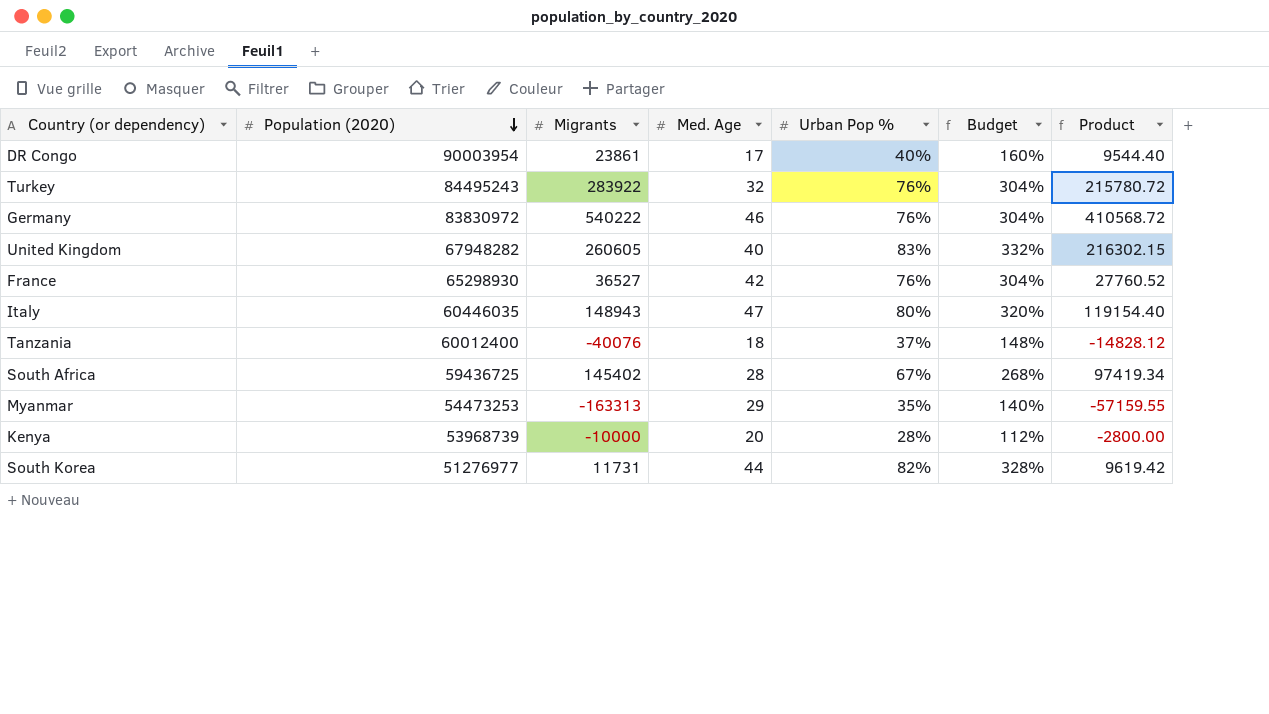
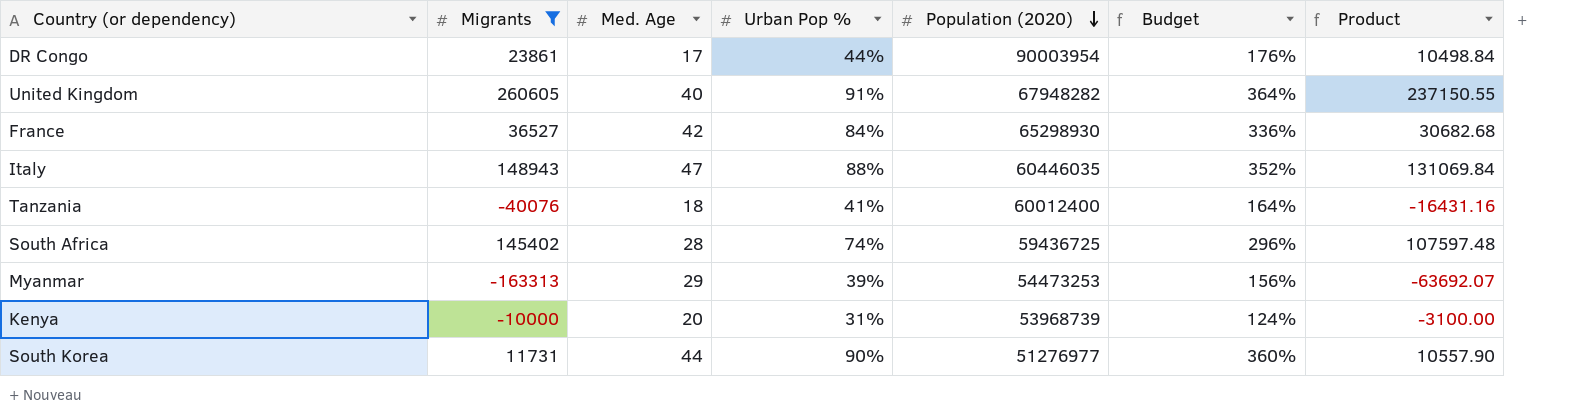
filter: none -> Migrants <= 260605
column Population (2020) | position: 2 -> 5
DR Congo | Urban Pop %: 40% -> 44%
DR Congo | Budget: 160% -> 176%
DR Congo | Product: 9544.40 -> 10498.84
United Kingdom | Urban Pop %: 83% -> 91%
United Kingdom | Budget: 332% -> 364%
United Kingdom | Product: 216302.15 -> 237150.55
France | Urban Pop %: 76% -> 84%
France | Budget: 304% -> 336%
France | Product: 27760.52 -> 30682.68
Italy | Urban Pop %: 80% -> 88%
Italy | Budget: 320% -> 352%
Italy | Product: 119154.40 -> 131069.84
Tanzania | Urban Pop %: 37% -> 41%
Tanzania | Budget: 148% -> 164%
Tanzania | Product: -14828.12 -> -16431.16
South Africa | Urban Pop %: 67% -> 74%
South Africa | Budget: 268% -> 296%
South Africa | Product: 97419.34 -> 107597.48
Myanmar | Urban Pop %: 35% -> 39%
Myanmar | Budget: 140% -> 156%
Myanmar | Product: -57159.55 -> -63692.07
Kenya | Urban Pop %: 28% -> 31%
Kenya | Budget: 112% -> 124%
Kenya | Product: -2800.00 -> -3100.00
South Korea | Urban Pop %: 82% -> 90%
South Korea | Budget: 328% -> 360%
South Korea | Product: 9619.42 -> 10557.90

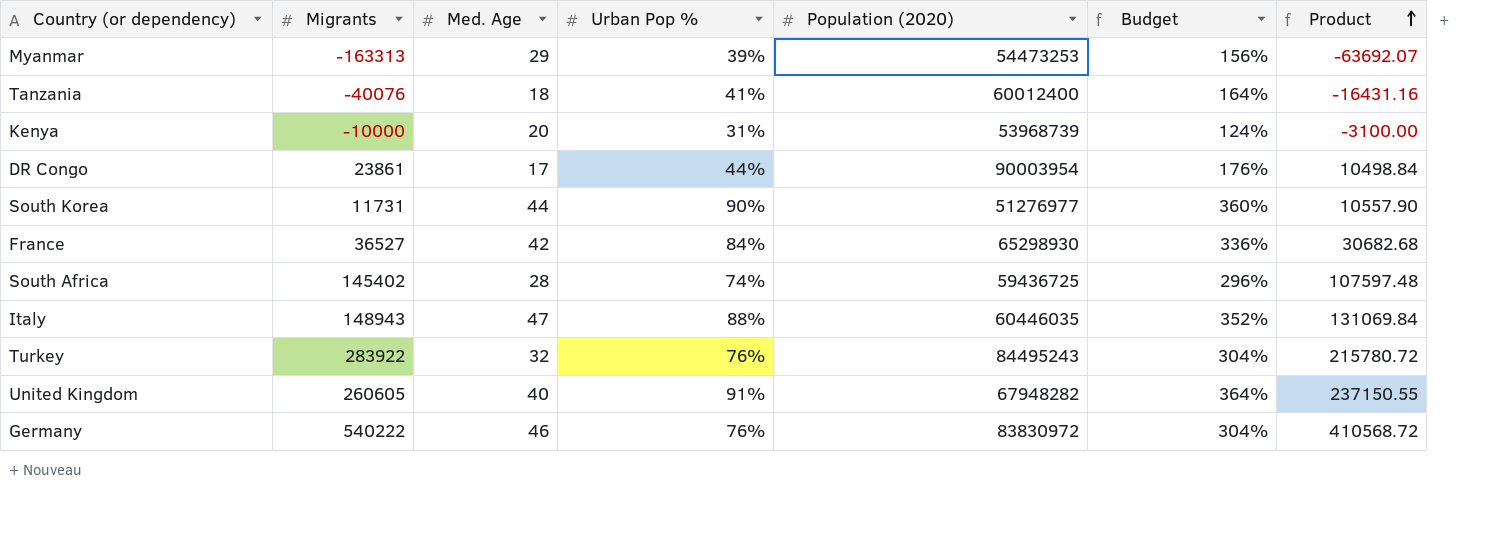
filter: Migrants <= 260605 -> none
row order: Population (2020) descending -> Product ascending

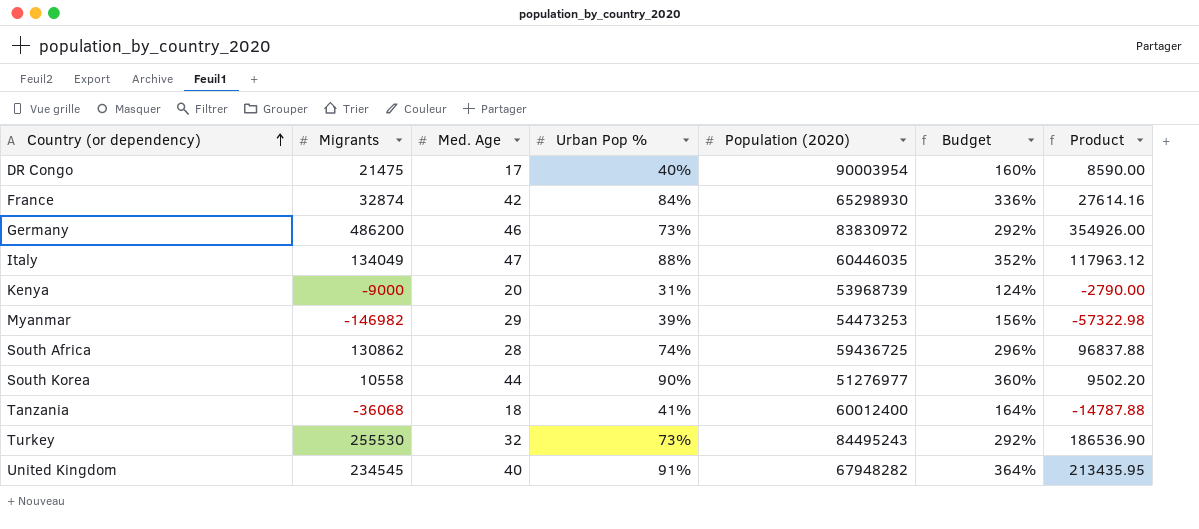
row order: Product ascending -> Country (or dependency) ascending
DR Congo | Migrants: 23861 -> 21475
DR Congo | Urban Pop %: 44% -> 40%
DR Congo | Budget: 176% -> 160%
DR Congo | Product: 10498.84 -> 8590.00
France | Migrants: 36527 -> 32874
France | Product: 30682.68 -> 27614.16
Germany | Migrants: 540222 -> 486200
Germany | Urban Pop %: 76% -> 73%
Germany | Budget: 304% -> 292%
Germany | Product: 410568.72 -> 354926.00
Italy | Migrants: 148943 -> 134049
Italy | Product: 131069.84 -> 117963.12
Kenya | Migrants: -10000 -> -9000
Kenya | Product: -3100.00 -> -2790.00
Myanmar | Migrants: -163313 -> -146982
Myanmar | Product: -63692.07 -> -57322.98
South Africa | Migrants: 145402 -> 130862
South Africa | Product: 107597.48 -> 96837.88
South Korea | Migrants: 11731 -> 10558
South Korea | Product: 10557.90 -> 9502.20
Tanzania | Migrants: -40076 -> -36068
Tanzania | Product: -16431.16 -> -14787.88
Turkey | Migrants: 283922 -> 255530
Turkey | Urban Pop %: 76% -> 73%
Turkey | Budget: 304% -> 292%
Turkey | Product: 215780.72 -> 186536.90
United Kingdom | Migrants: 260605 -> 234545
United Kingdom | Product: 237150.55 -> 213435.95

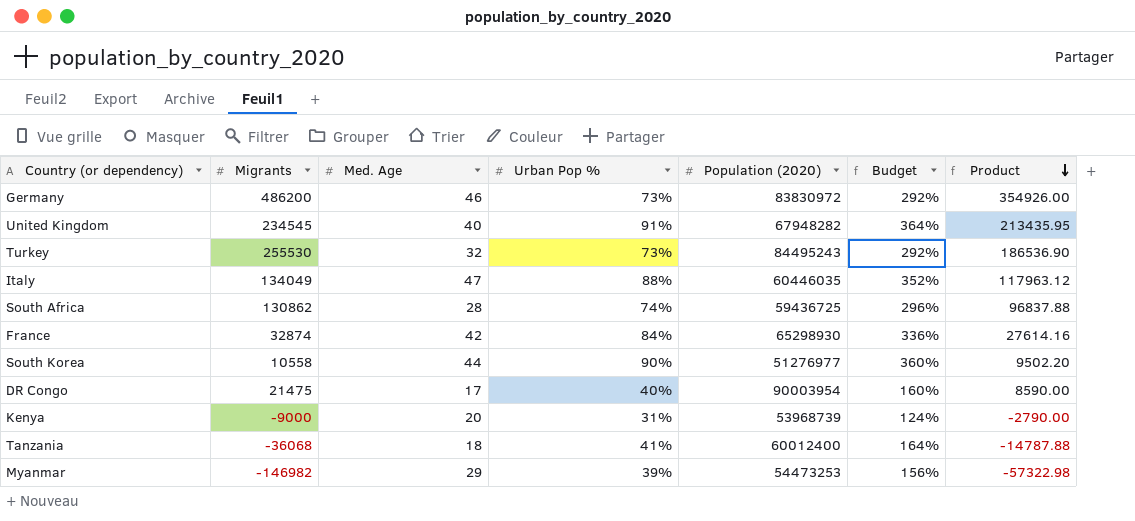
row order: Country (or dependency) ascending -> Product descending

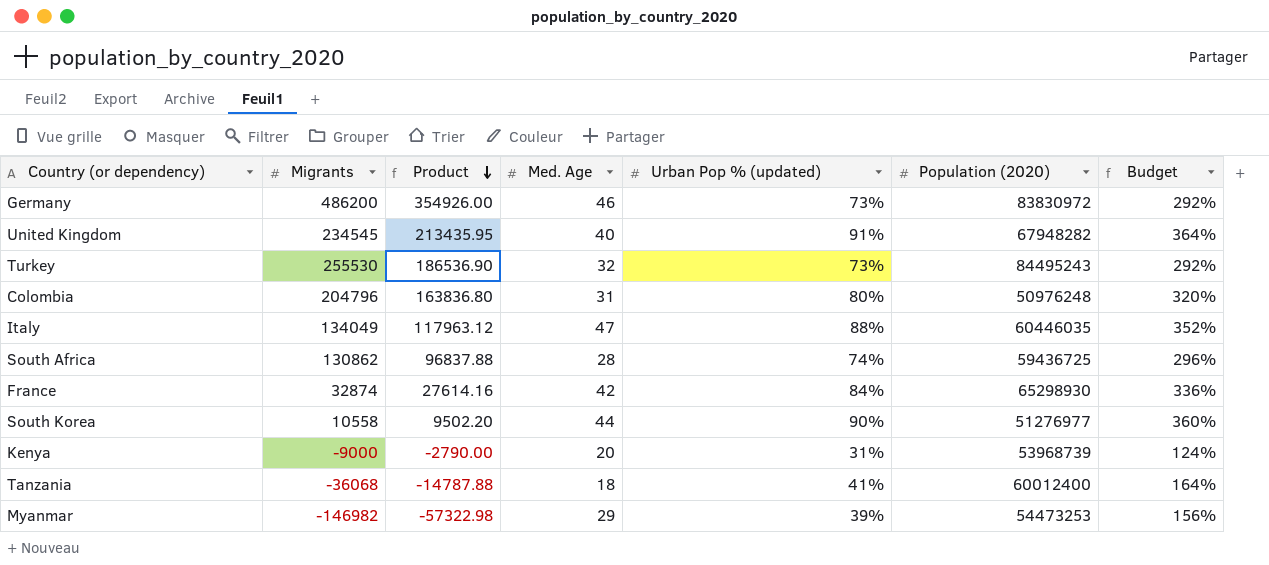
column Product | position: 7 -> 3
column name: Urban Pop % -> Urban Pop % (updated)
row DR Congo: 21475 | 17 | 40% | 90003954 | 160% | 8590.00 -> none
row Colombia: none -> 204796 | 163836.80 | 31 | 80% | 50976248 | 320%

